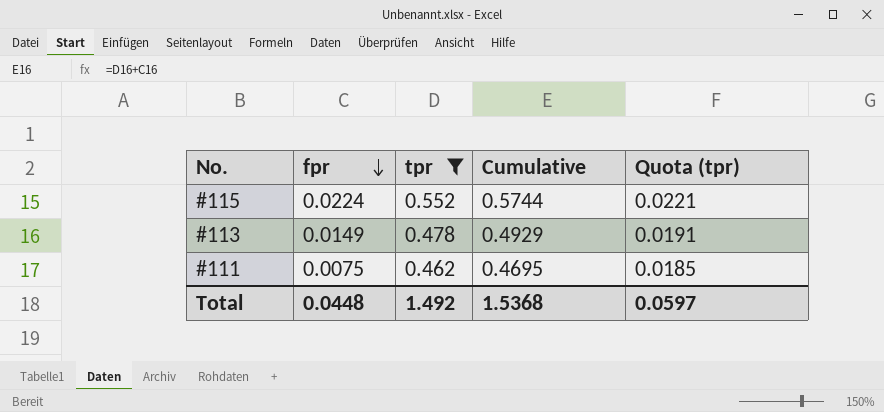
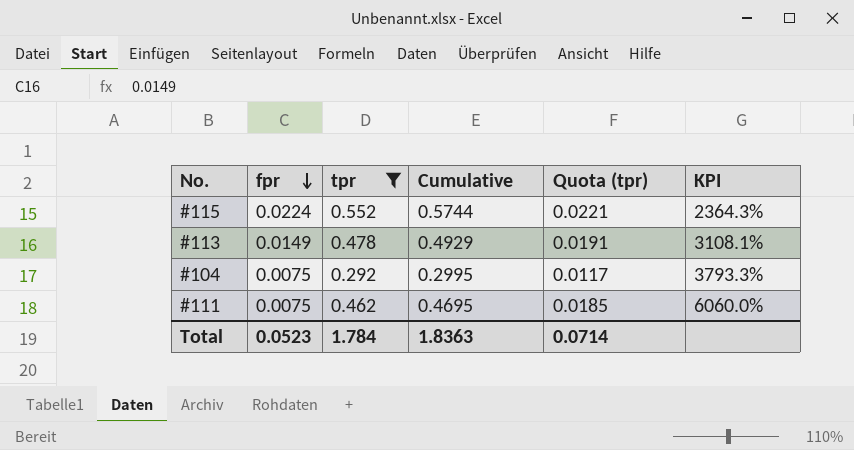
column KPI | formula: none -> ([tpr] - [fpr]) / [fpr]
row #104: none -> 0.0075 | 0.292 | 0.2995 | 0.0117 | 3793.3%
Total | fpr: 0.0448 -> 0.0523
Total | tpr: 1.492 -> 1.784
Total | Cumulative: 1.5368 -> 1.8363
Total | Quota (tpr): 0.0597 -> 0.0714

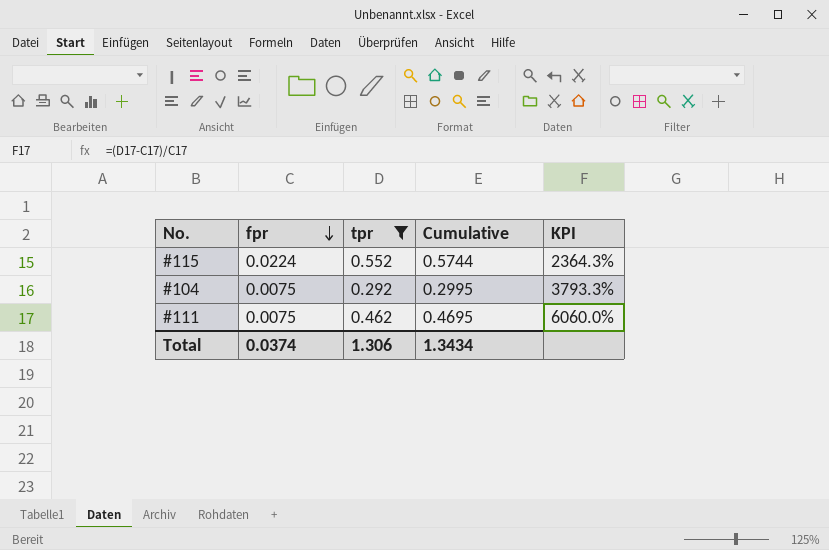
column Quota (tpr) | formula: [tpr] * 0.04 -> none
row #113: 0.0149 | 0.478 | 0.4929 | 0.0191 | 3108.1% -> none
Total | fpr: 0.0523 -> 0.0374
Total | tpr: 1.784 -> 1.306
Total | Cumulative: 1.8363 -> 1.3434

